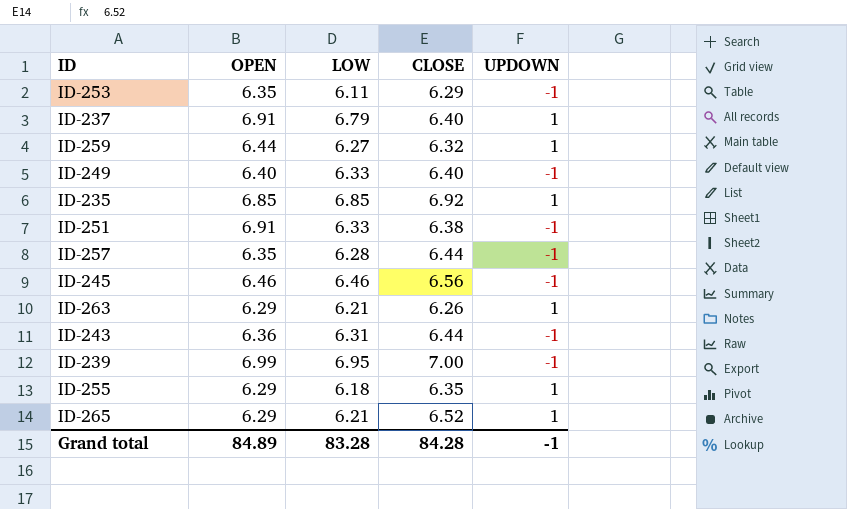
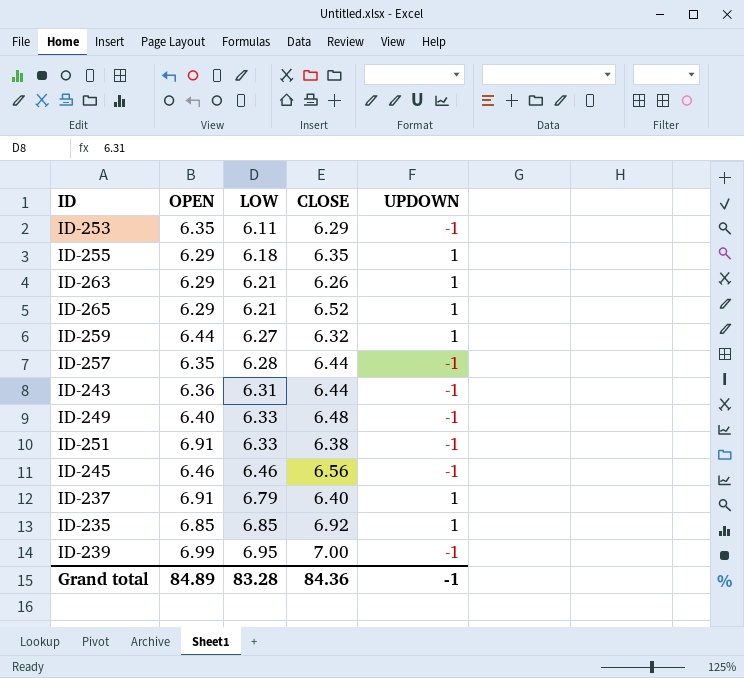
row order: none -> LOW ascending
ID-249 | CLOSE: 6.40 -> 6.48
Grand total | CLOSE: 84.28 -> 84.36

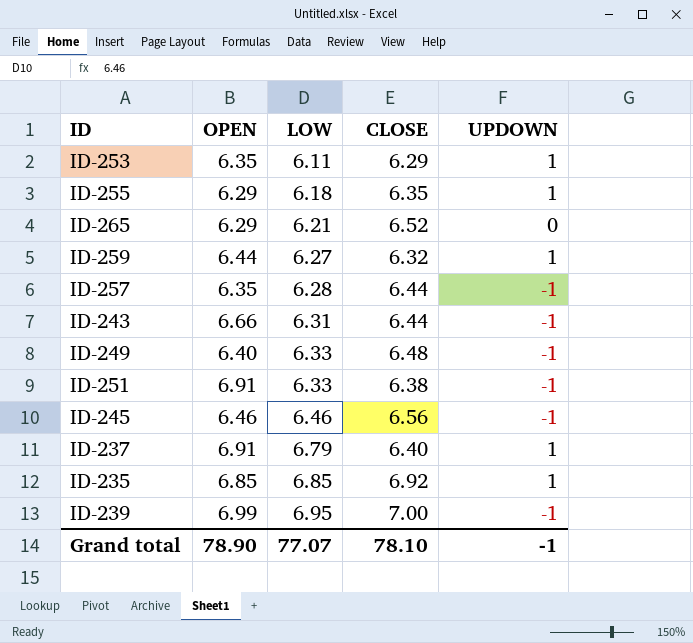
row ID-263: 6.29 | 6.21 | 6.26 | 1 -> none
ID-253 | UPDOWN: -1 -> 1
ID-265 | UPDOWN: 1 -> 0
ID-243 | OPEN: 6.36 -> 6.66
Grand total | OPEN: 84.89 -> 78.90
Grand total | LOW: 83.28 -> 77.07
Grand total | CLOSE: 84.36 -> 78.10

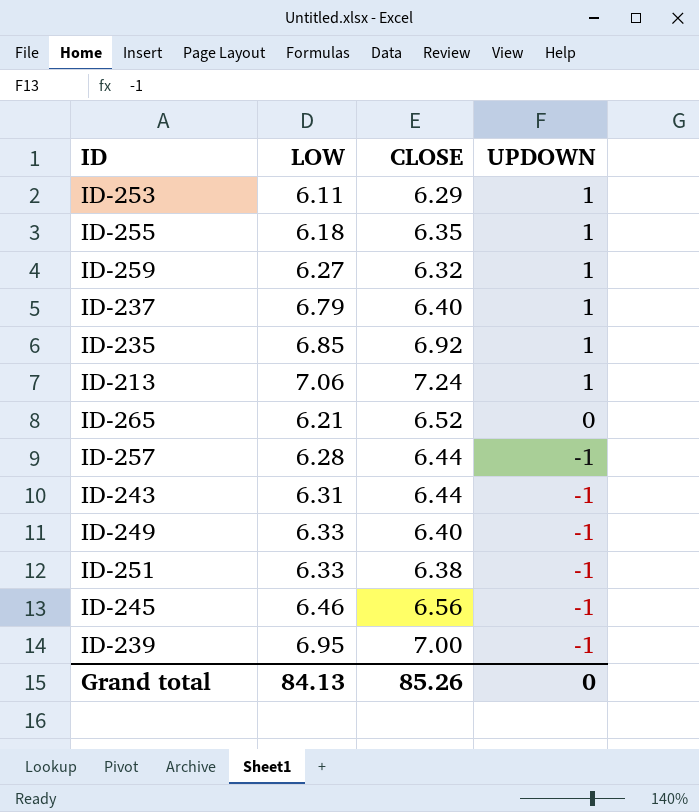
row order: LOW ascending -> UPDOWN descending
column OPEN | position: 2 -> none
row ID-213: none -> 7.06 | 7.24 | 1
ID-249 | CLOSE: 6.48 -> 6.40
Grand total | LOW: 77.07 -> 84.13
Grand total | CLOSE: 78.10 -> 85.26
Grand total | UPDOWN: -1 -> 0

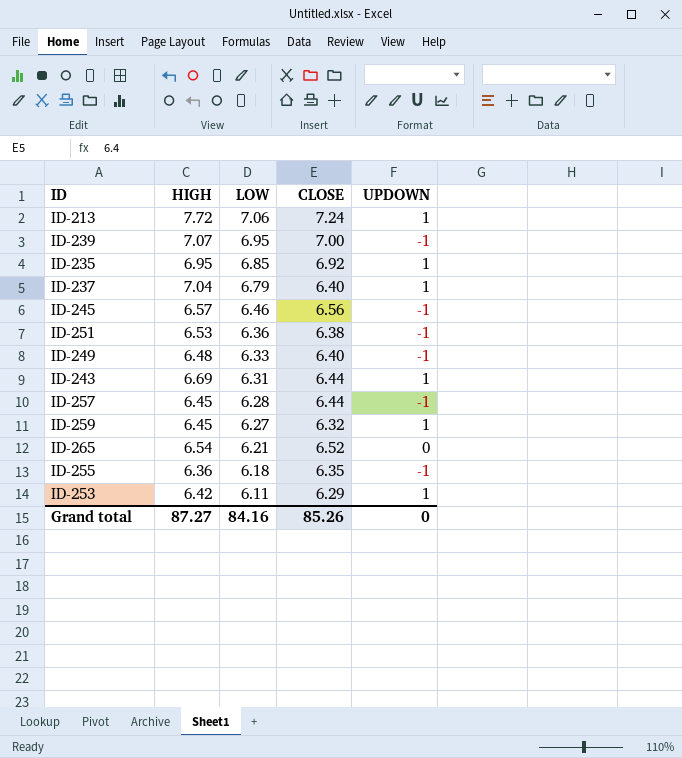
row order: UPDOWN descending -> LOW descending
column HIGH | position: none -> 2
ID-251 | LOW: 6.33 -> 6.36
ID-243 | UPDOWN: -1 -> 1
ID-255 | UPDOWN: 1 -> -1
Grand total | LOW: 84.13 -> 84.16

